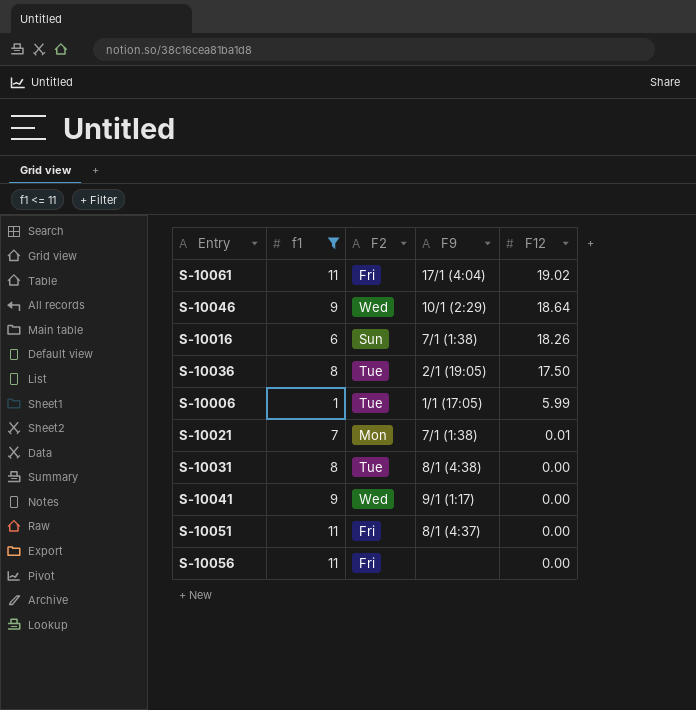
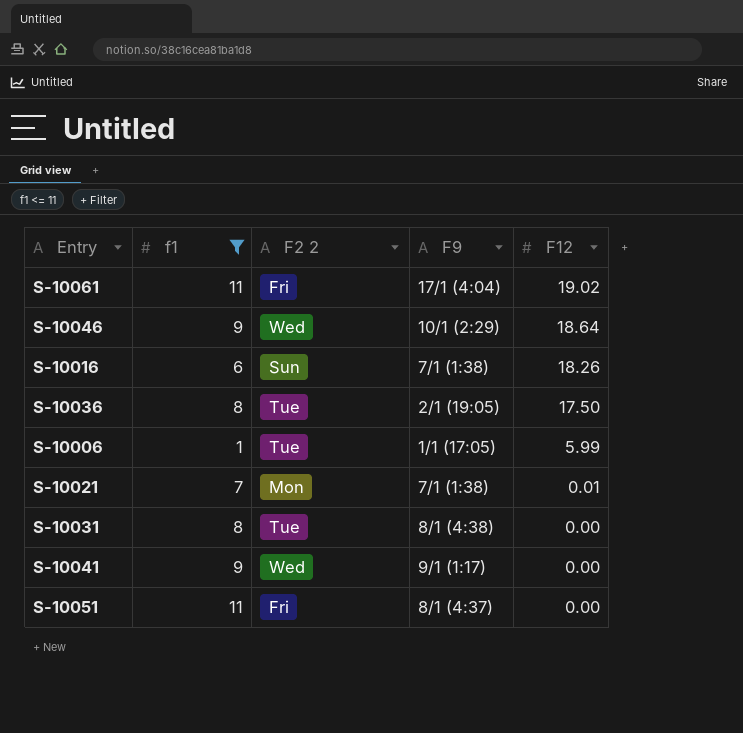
column name: F2 -> F2 2
row S-10056: 11 | Fri | none | 0.00 -> none

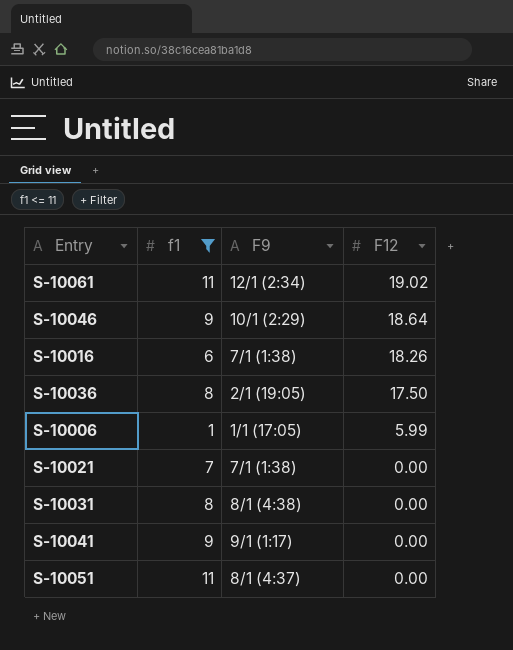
column F2 2 | position: 3 -> none
S-10061 | F9: 17/1 (4:04) -> 12/1 (2:34)
S-10021 | F12: 0.01 -> 0.00

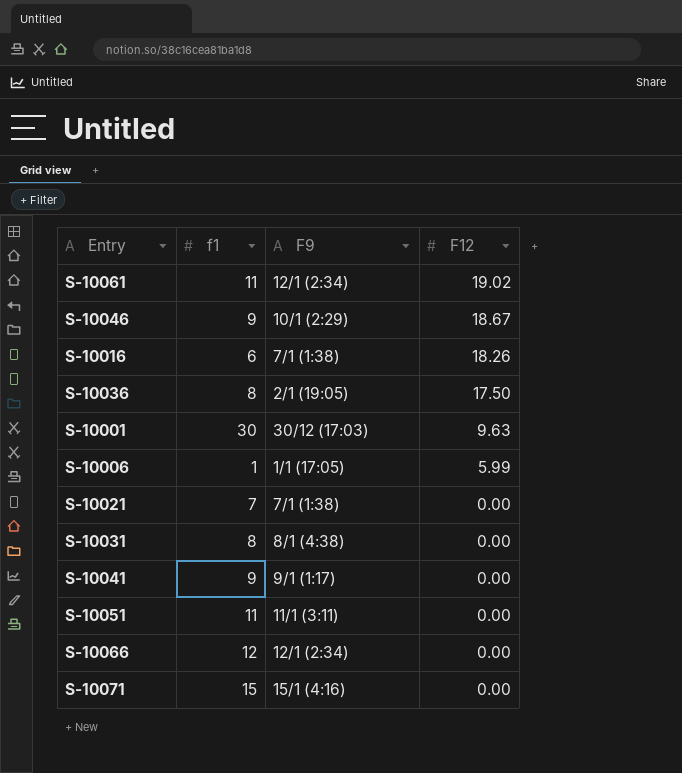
filter: f1 <= 11 -> none
S-10046 | F12: 18.64 -> 18.67
S-10051 | F9: 8/1 (4:37) -> 11/1 (3:11)

